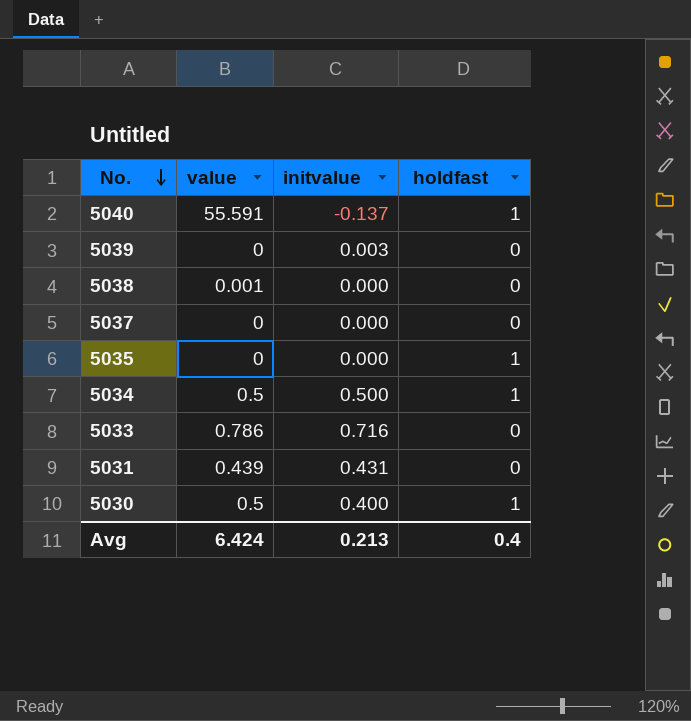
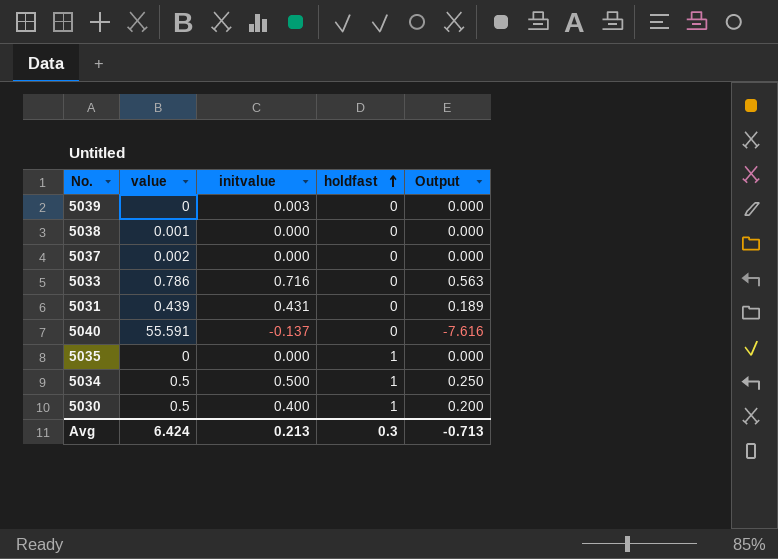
row order: No. descending -> holdfast ascending
column Output | formula: none -> [value] * [initvalue]
5037 | value: 0 -> 0.002
5040 | holdfast: 1 -> 0
Avg | holdfast: 0.4 -> 0.3

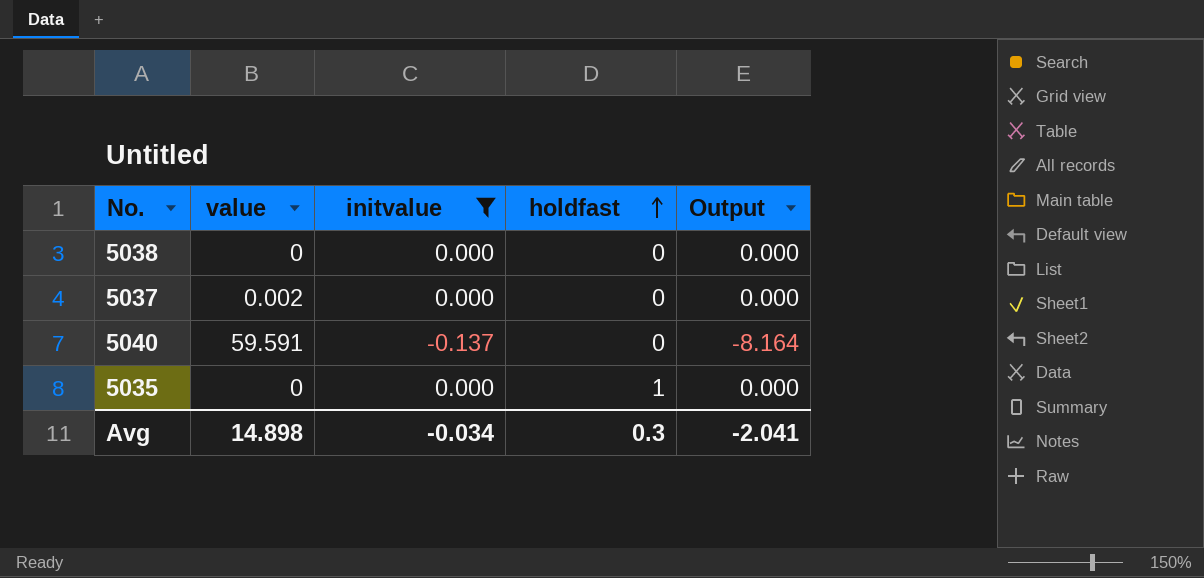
filter: none -> initvalue <= 0.000
5038 | value: 0.001 -> 0
5040 | value: 55.591 -> 59.591
5040 | Output: -7.616 -> -8.164
Avg | value: 6.424 -> 14.898
Avg | initvalue: 0.213 -> -0.034
Avg | Output: -0.713 -> -2.041

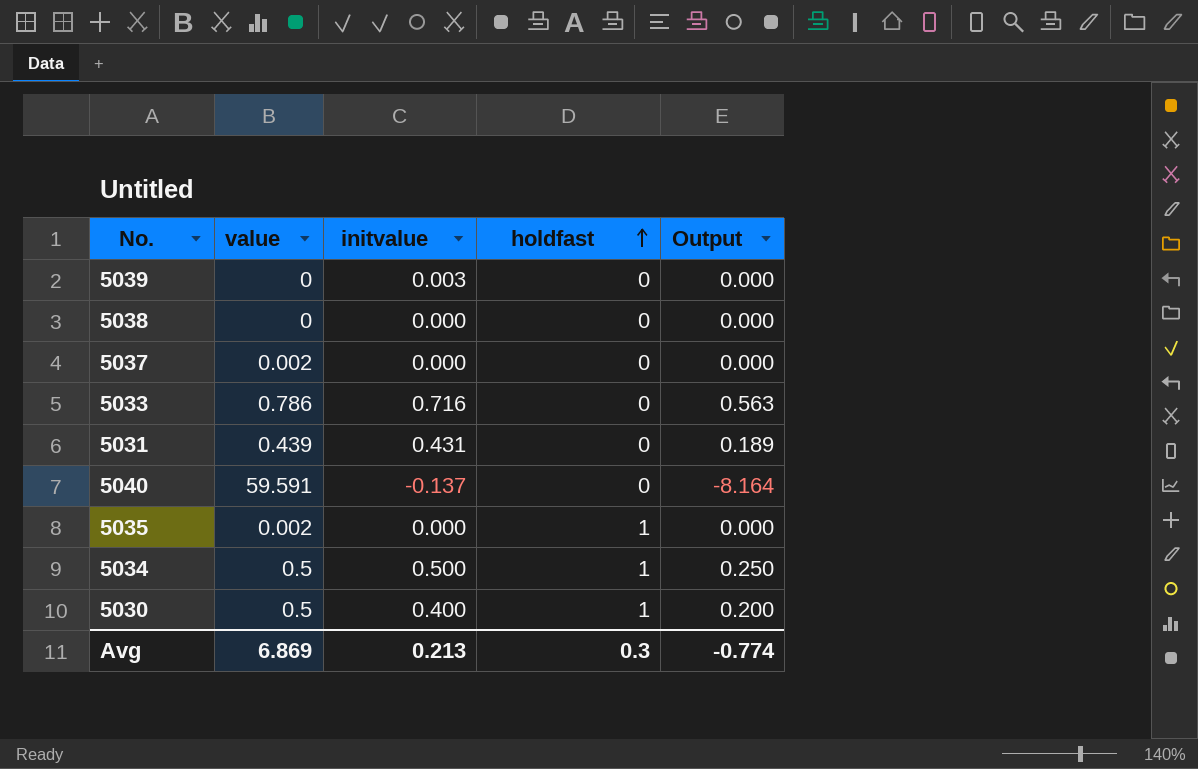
filter: initvalue <= 0.000 -> none
5035 | value: 0 -> 0.002
Avg | value: 14.898 -> 6.869
Avg | initvalue: -0.034 -> 0.213
Avg | Output: -2.041 -> -0.774

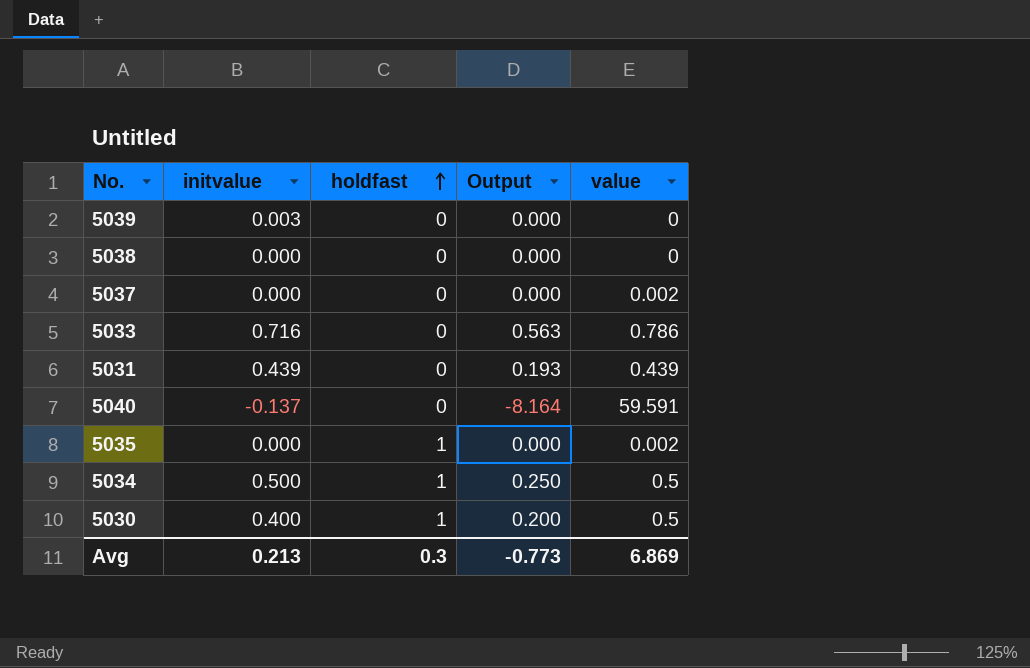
column value | position: 2 -> 5
5031 | initvalue: 0.431 -> 0.439
5031 | Output: 0.189 -> 0.193
Avg | Output: -0.774 -> -0.773

